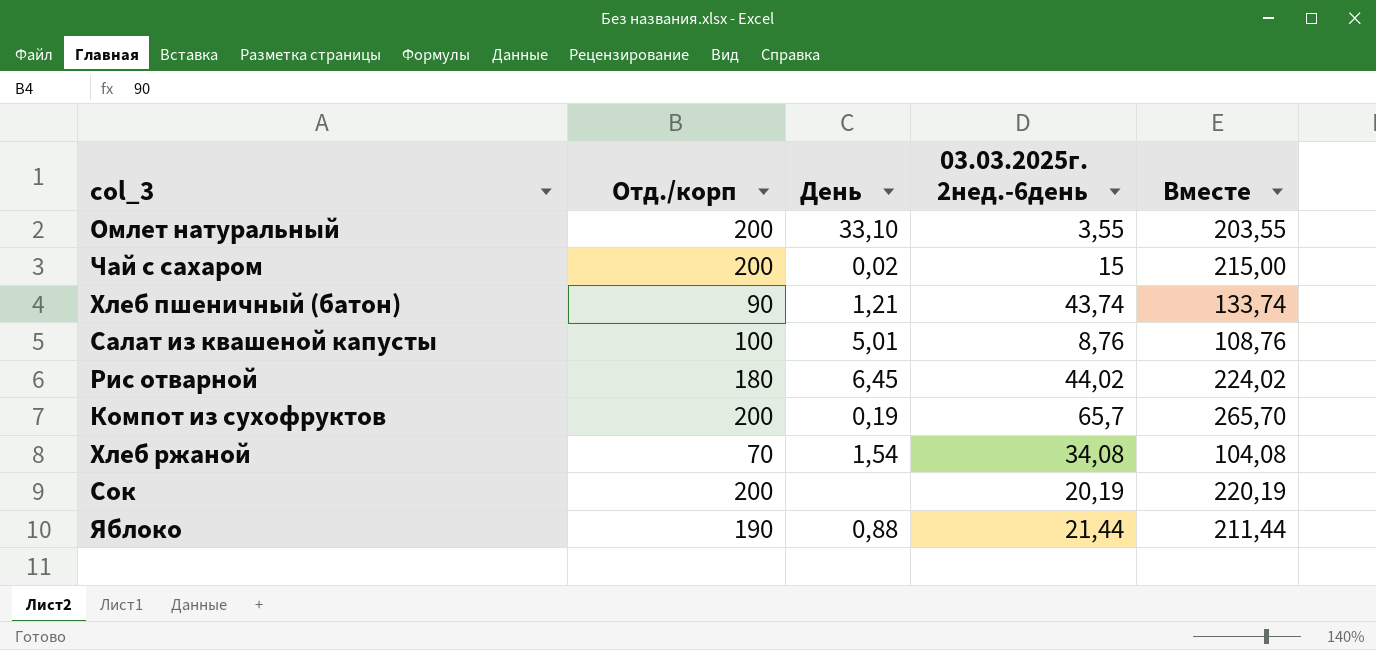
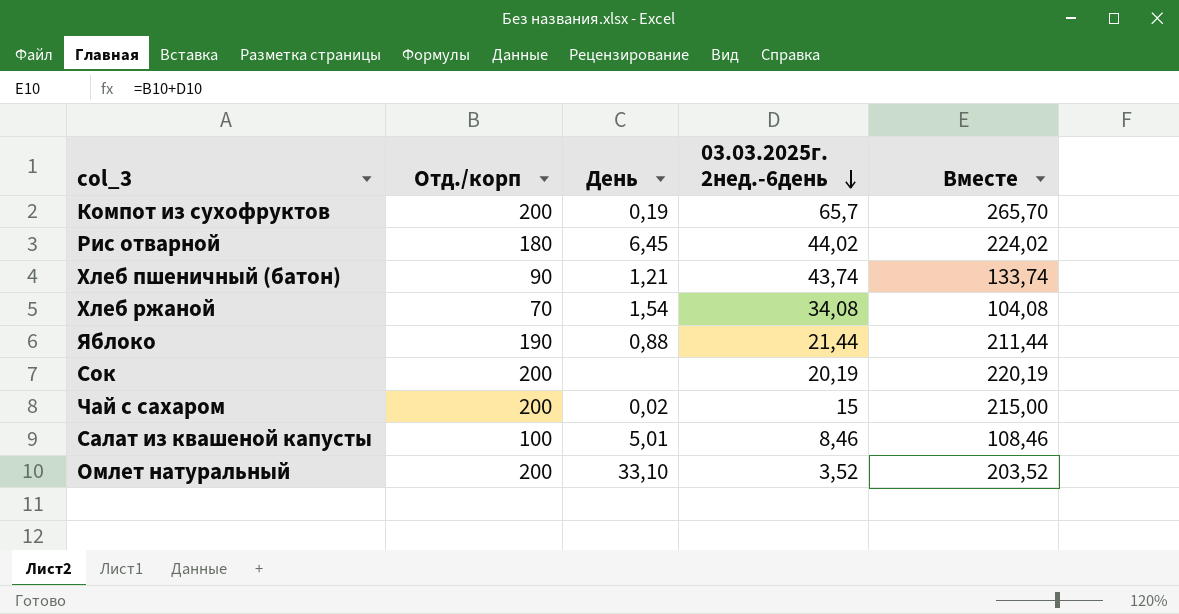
row order: none -> 03.03.2025г. 2нед.-6день descending
Салат из квашеной капусты | 03.03.2025г. 2нед.-6день: 8,76 -> 8,46
Салат из квашеной капусты | Вместе: 108,76 -> 108,46
Омлет натуральный | 03.03.2025г. 2нед.-6день: 3,55 -> 3,52
Омлет натуральный | Вместе: 203,55 -> 203,52

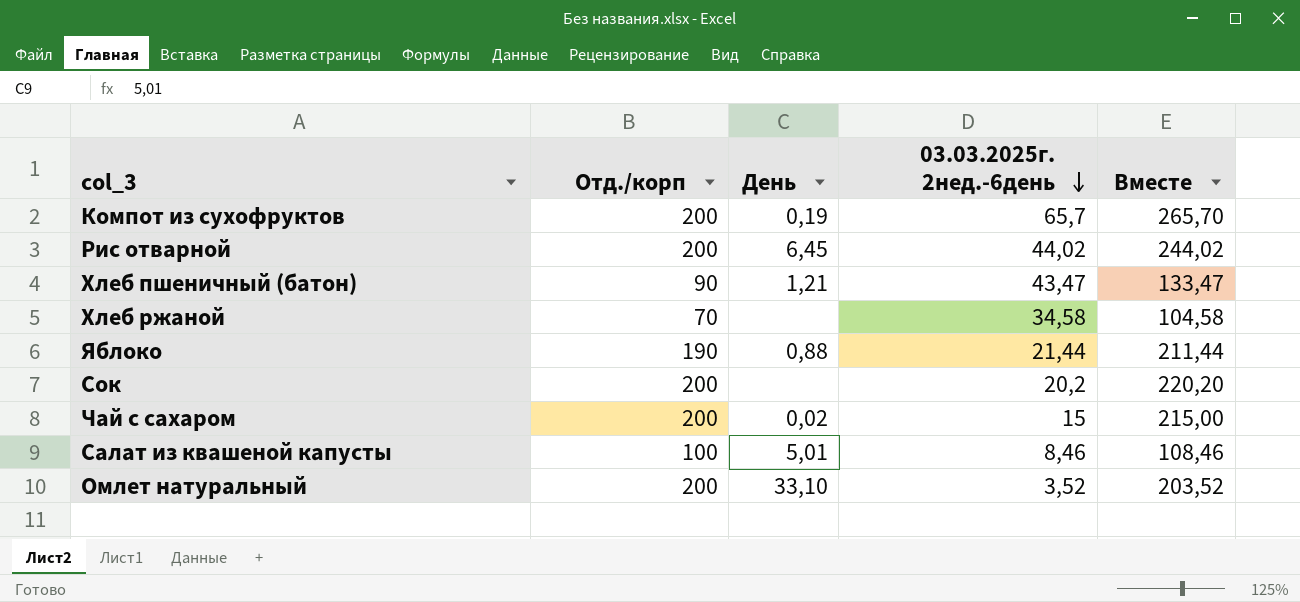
Рис отварной | Отд./корп: 180 -> 200
Рис отварной | Вместе: 224,02 -> 244,02
Хлеб пшеничный (батон) | 03.03.2025г. 2нед.-6день: 43,74 -> 43,47
Хлеб пшеничный (батон) | Вместе: 133,74 -> 133,47
Хлеб ржаной | День: 1,54 -> none
Хлеб ржаной | 03.03.2025г. 2нед.-6день: 34,08 -> 34,58
Хлеб ржаной | Вместе: 104,08 -> 104,58
Сок | 03.03.2025г. 2нед.-6день: 20,19 -> 20,2
Сок | Вместе: 220,19 -> 220,20

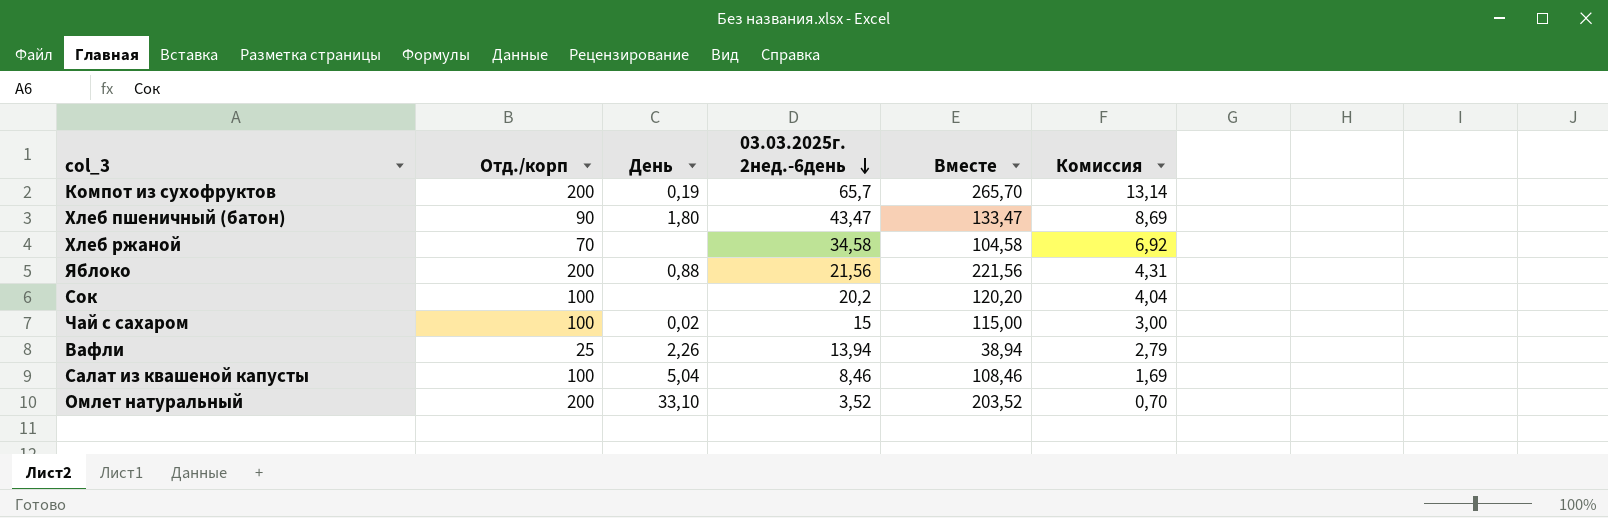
column Комиссия | formula: none -> [03.03.2025г. 2нед.-6день] * 0,2
row Рис отварной: 200 | 6,45 | 44,02 | 244,02 -> none
Хлеб пшеничный (батон) | День: 1,21 -> 1,80
Яблоко | Отд./корп: 190 -> 200
Яблоко | 03.03.2025г. 2нед.-6день: 21,44 -> 21,56
Яблоко | Вместе: 211,44 -> 221,56
Сок | Отд./корп: 200 -> 100
Сок | Вместе: 220,20 -> 120,20
Чай с сахаром | Отд./корп: 200 -> 100
Чай с сахаром | Вместе: 215,00 -> 115,00
row Вафли: none -> 25 | 2,26 | 13,94 | 38,94 | 2,79
Салат из квашеной капусты | День: 5,01 -> 5,04

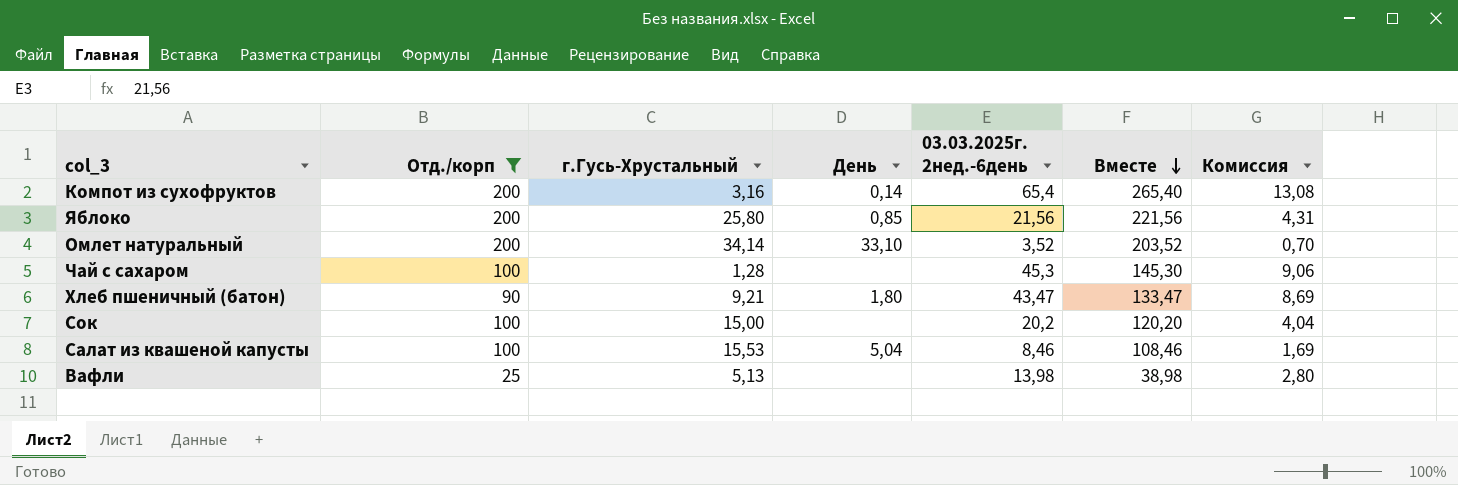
filter: none -> Отд./корп != 70
row order: 03.03.2025г. 2нед.-6день descending -> Вместе descending
column г.Гусь-Хрустальный | position: none -> 3
Компот из сухофруктов | День: 0,19 -> 0,14
Компот из сухофруктов | 03.03.2025г. 2нед.-6день: 65,7 -> 65,4
Компот из сухофруктов | Вместе: 265,70 -> 265,40
Компот из сухофруктов | Комиссия: 13,14 -> 13,08
Яблоко | День: 0,88 -> 0,85
Чай с сахаром | День: 0,02 -> none
Чай с сахаром | 03.03.2025г. 2нед.-6день: 15 -> 45,3
Чай с сахаром | Вместе: 115,00 -> 145,30
Чай с сахаром | Комиссия: 3,00 -> 9,06
Вафли | День: 2,26 -> none
Вафли | 03.03.2025г. 2нед.-6день: 13,94 -> 13,98
Вафли | Вместе: 38,94 -> 38,98
Вафли | Комиссия: 2,79 -> 2,80

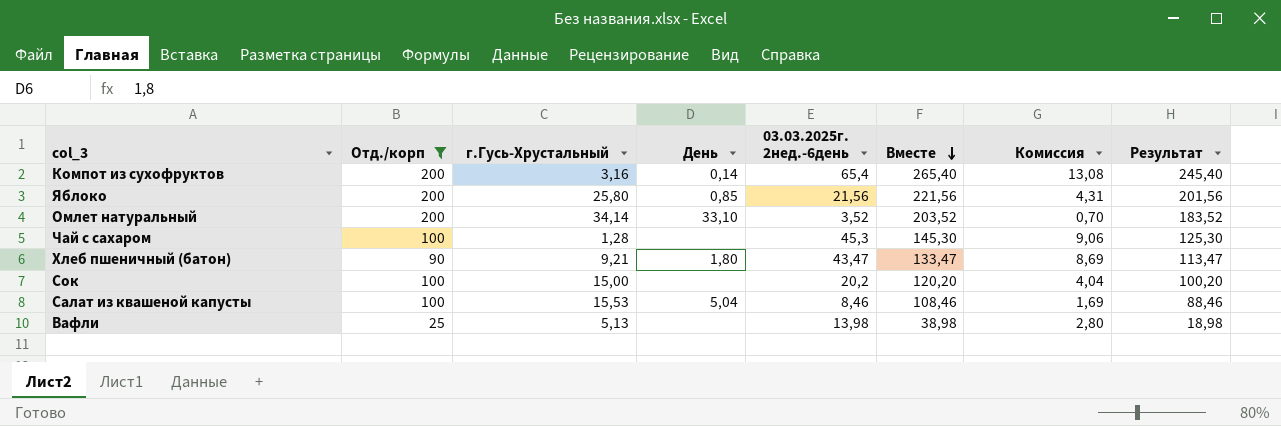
column Результат | formula: none -> [Вместе] - 20

